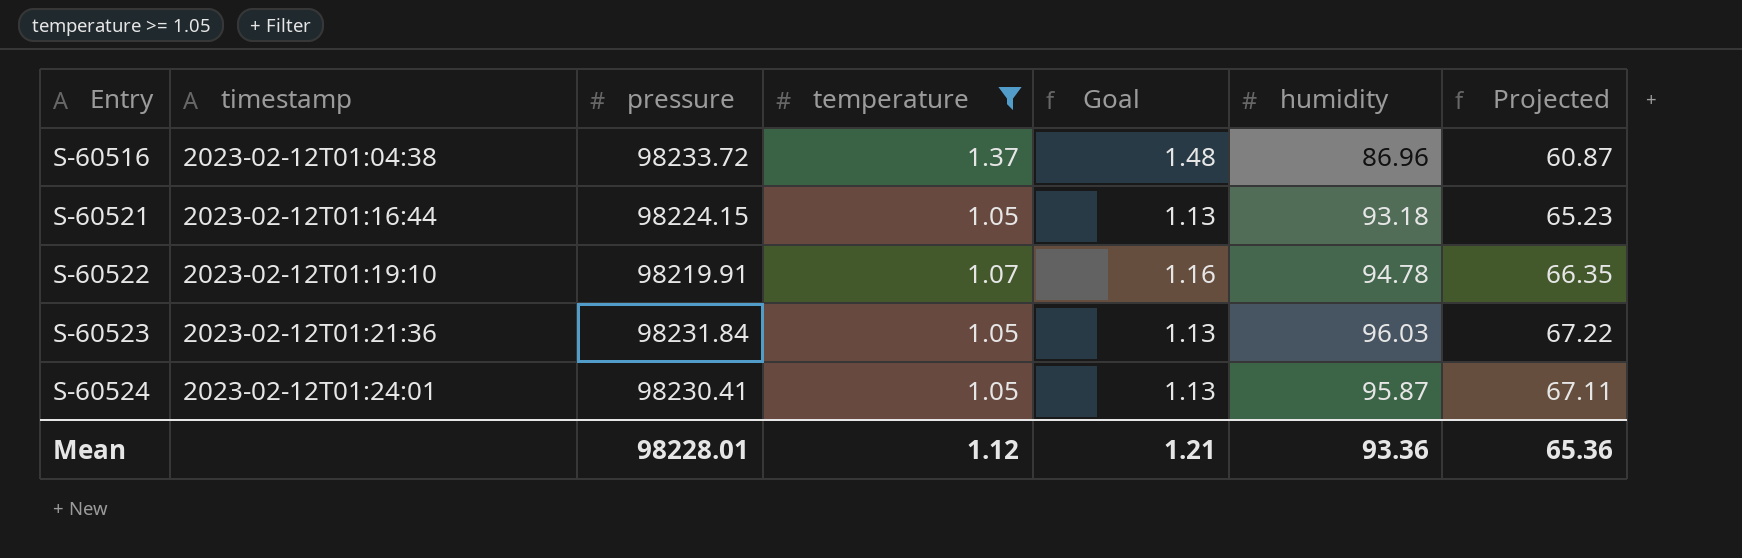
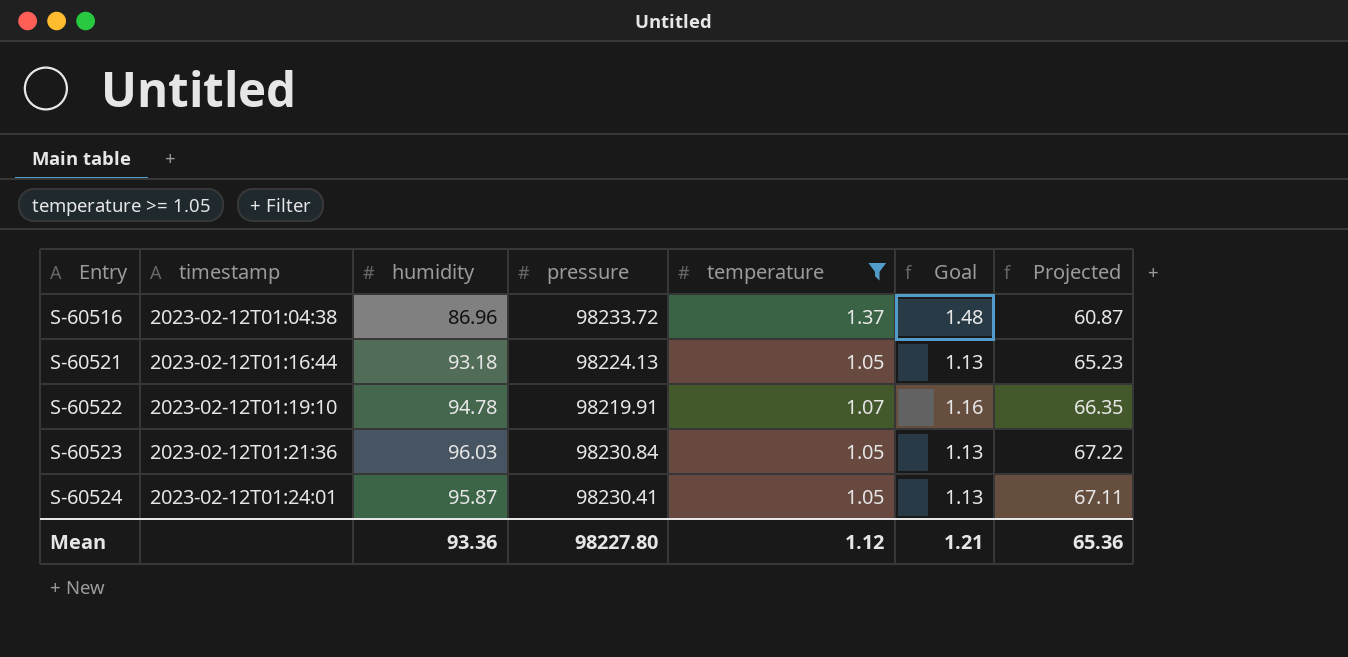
column humidity | position: 6 -> 3
S-60521 | pressure: 98224.15 -> 98224.13
S-60523 | pressure: 98231.84 -> 98230.84
Mean | pressure: 98228.01 -> 98227.80

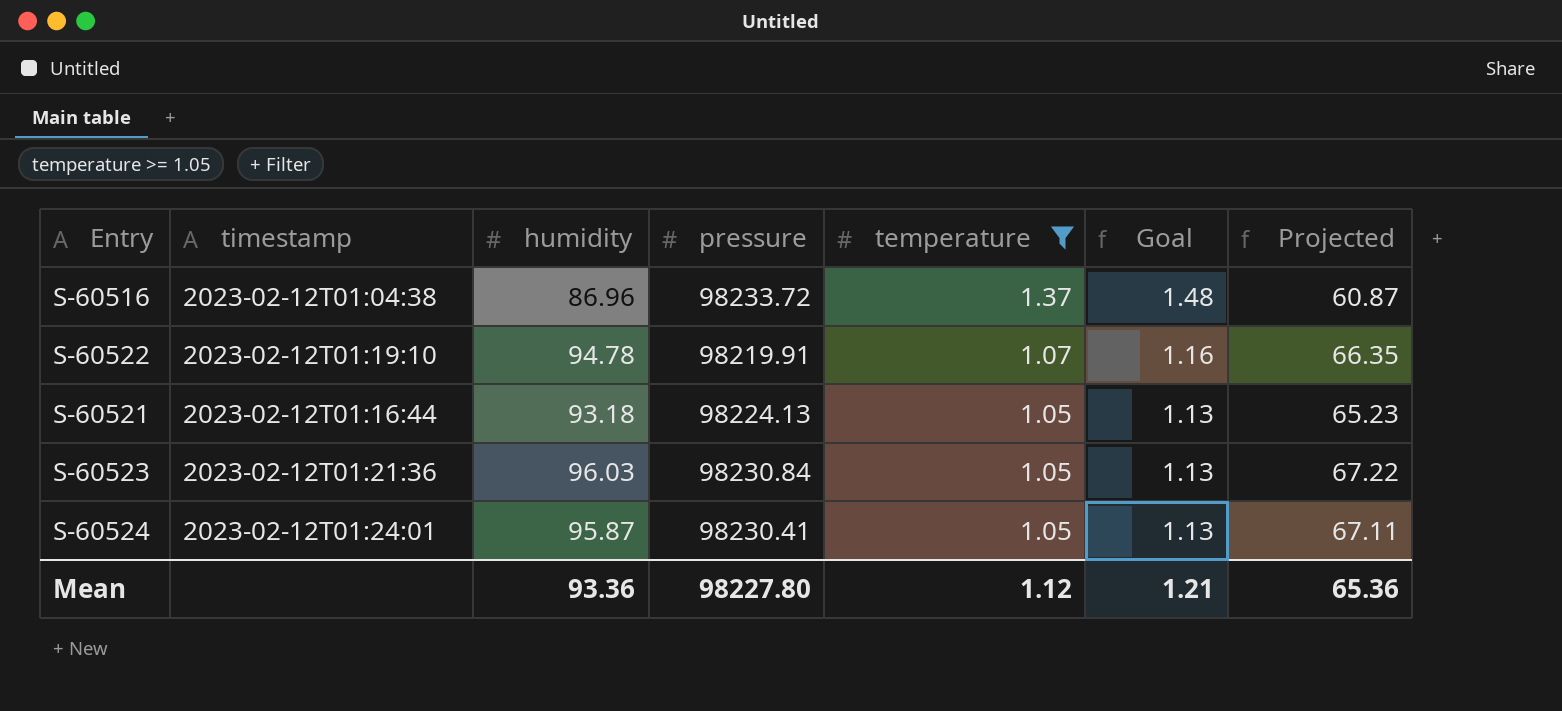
row order: Entry ascending -> temperature descending

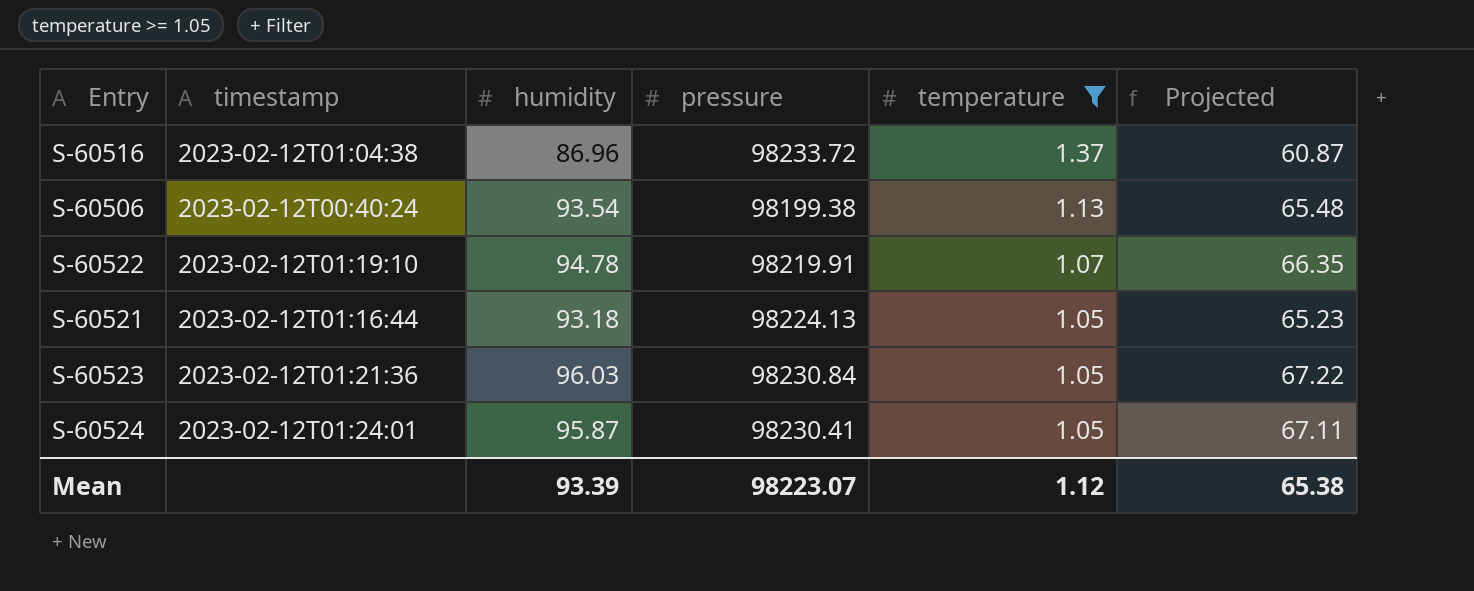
column Goal | formula: [temperature] * 1.08 -> none
row S-60506: none -> 2023-02-12T00:40:24 | 93.54 | 98199.38 | 1.13 | 65.48
Mean | humidity: 93.36 -> 93.39
Mean | pressure: 98227.80 -> 98223.07
Mean | Projected: 65.36 -> 65.38

